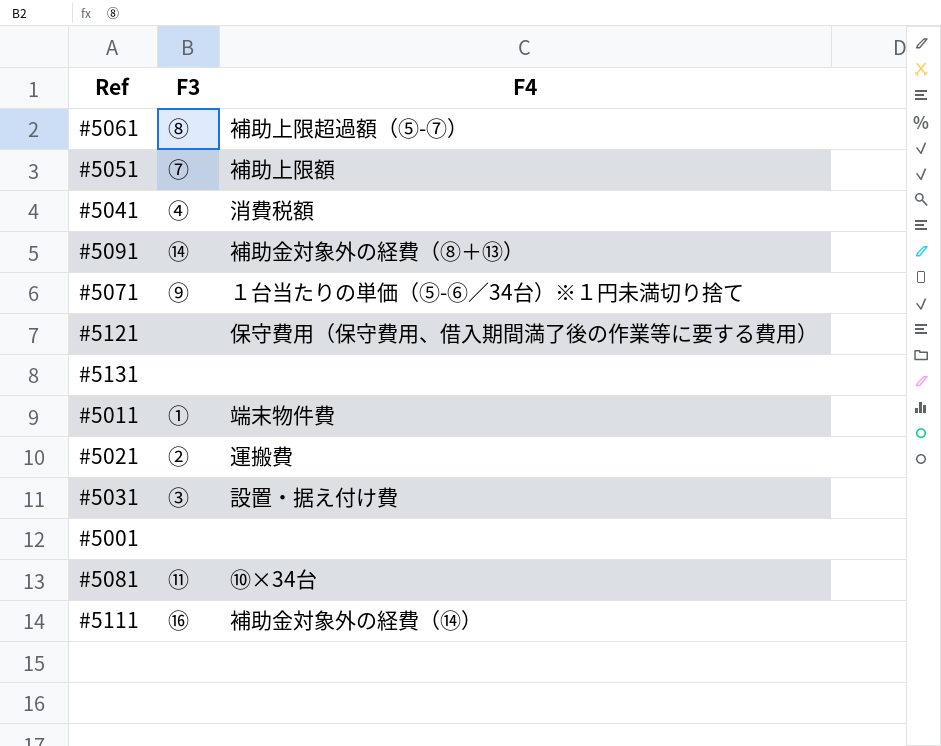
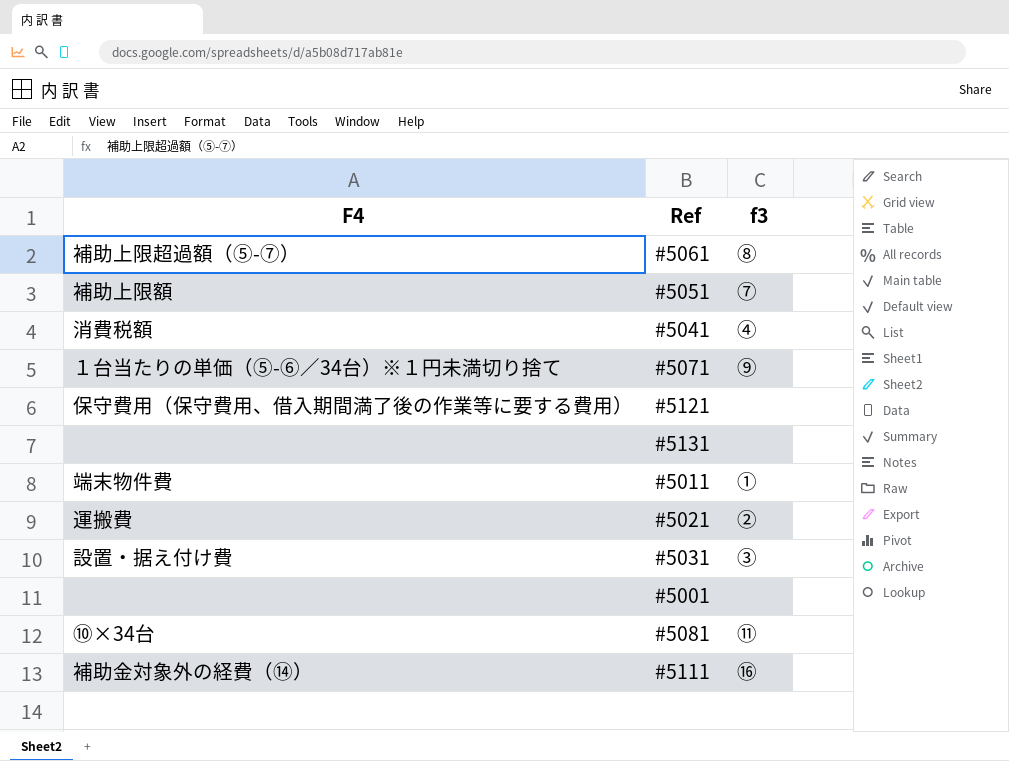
column F4 | position: 3 -> 1
column name: F3 -> f3
row #5091: ⑭ | 補助金対象外の経費（⑧＋⑬） -> none

